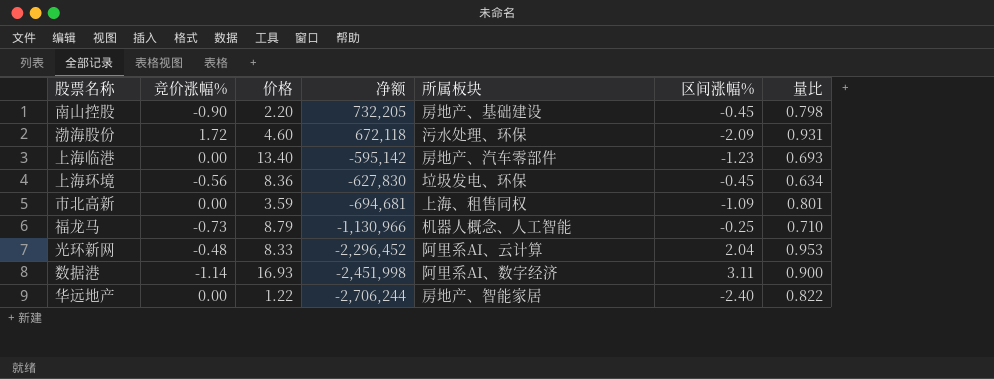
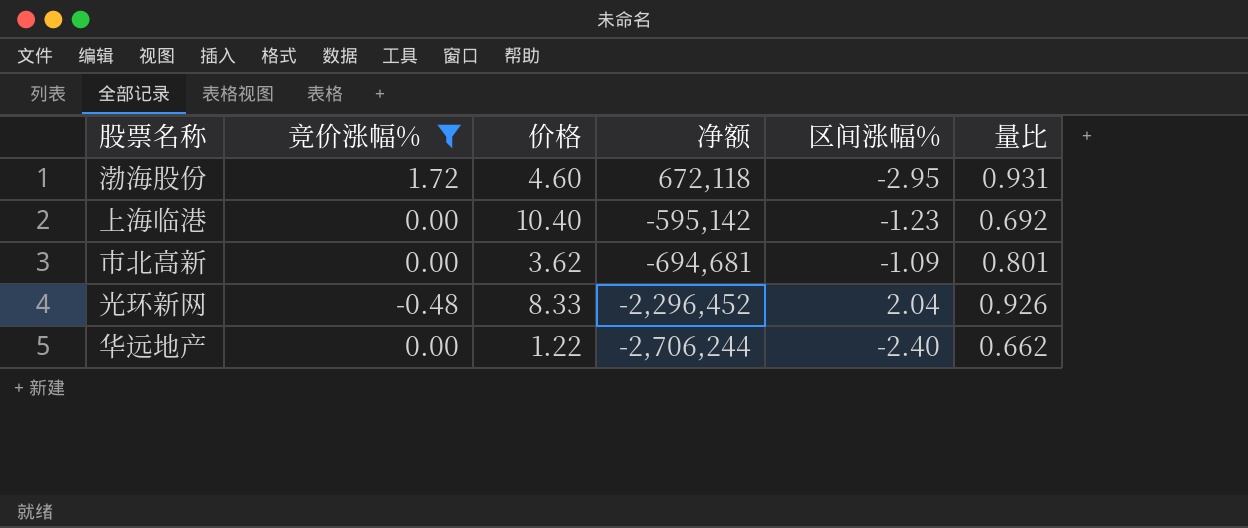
filter: none -> 竞价涨幅% >= -0.48
column 所属板块 | position: 5 -> none
渤海股份 | 区间涨幅%: -2.09 -> -2.95
上海临港 | 价格: 13.40 -> 10.40
上海临港 | 量比: 0.693 -> 0.692
市北高新 | 价格: 3.59 -> 3.62
光环新网 | 量比: 0.953 -> 0.926
华远地产 | 量比: 0.822 -> 0.662

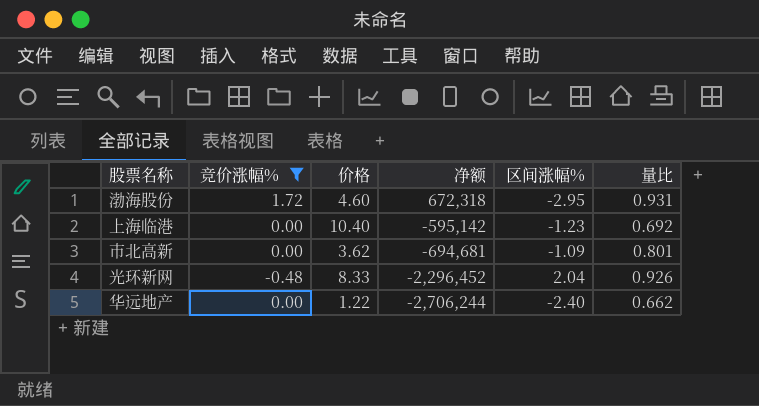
渤海股份 | 净额: 672,118 -> 672,318

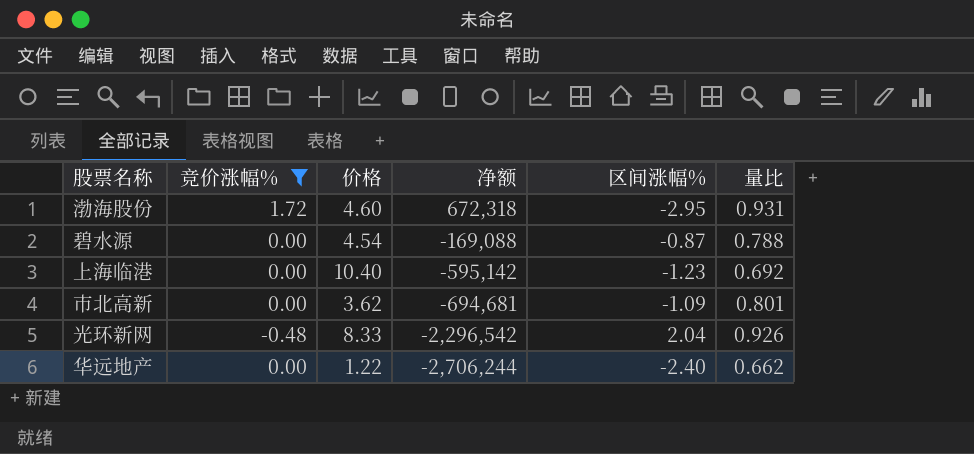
row 碧水源: none -> 0.00 | 4.54 | -169,088 | -0.87 | 0.788
光环新网 | 净额: -2,296,452 -> -2,296,542

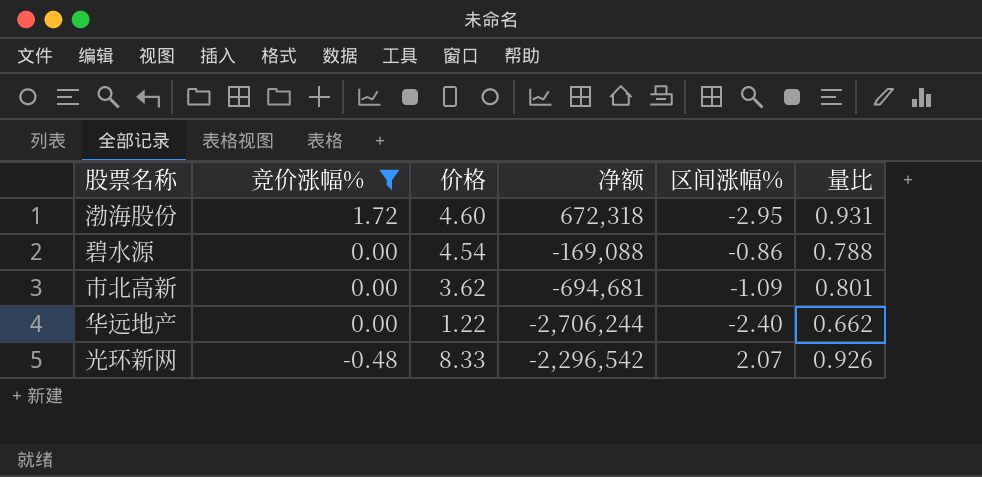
row order: 净额 descending -> 竞价涨幅% descending
row 上海临港: 0.00 | 10.40 | -595,142 | -1.23 | 0.692 -> none
碧水源 | 区间涨幅%: -0.87 -> -0.86
光环新网 | 区间涨幅%: 2.04 -> 2.07

